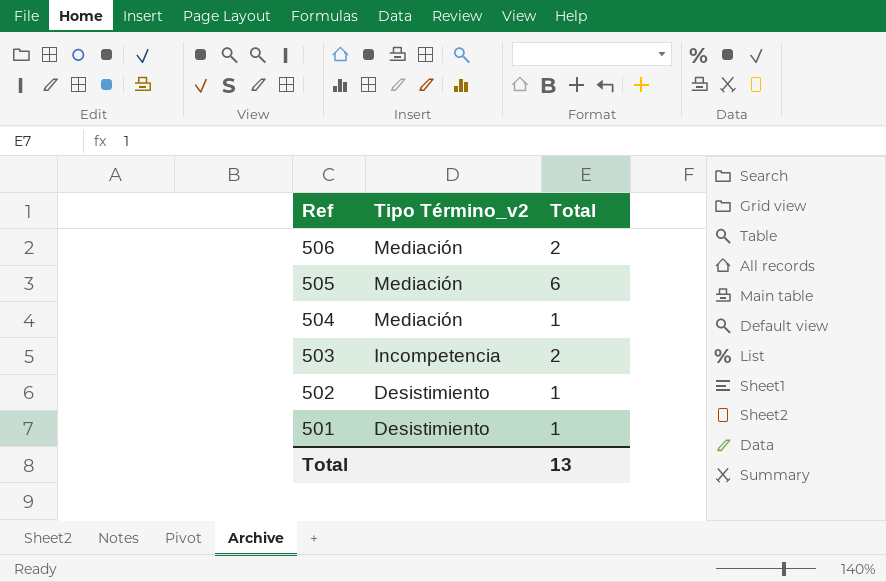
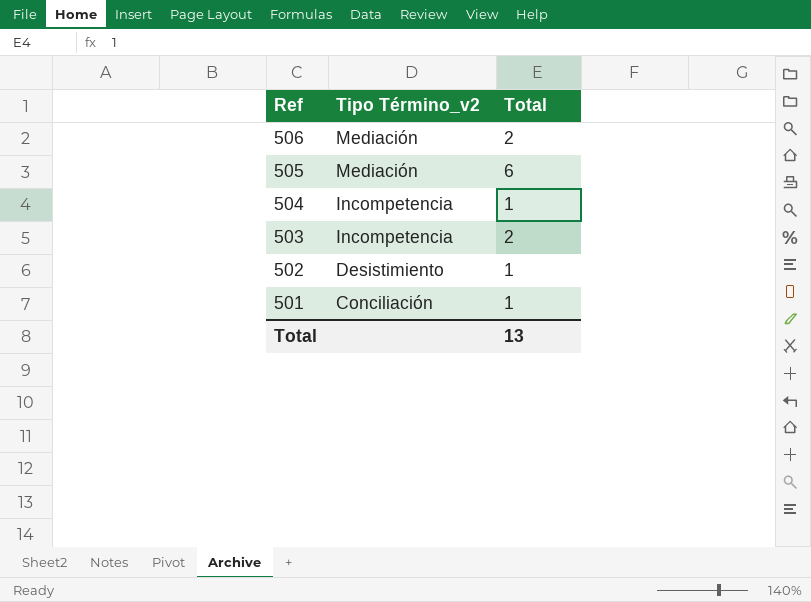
504 | Tipo Término_v2: Mediación -> Incompetencia
501 | Tipo Término_v2: Desistimiento -> Conciliación

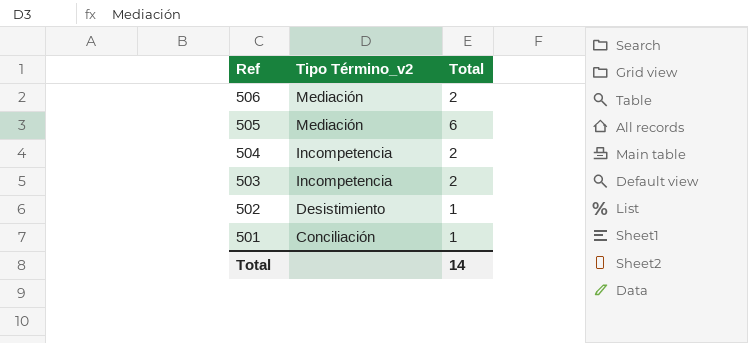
504 | Total: 1 -> 2
Total | Total: 13 -> 14

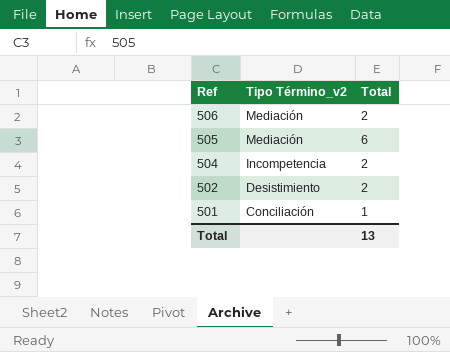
row 503: Incompetencia | 2 -> none
502 | Total: 1 -> 2
Total | Total: 14 -> 13

